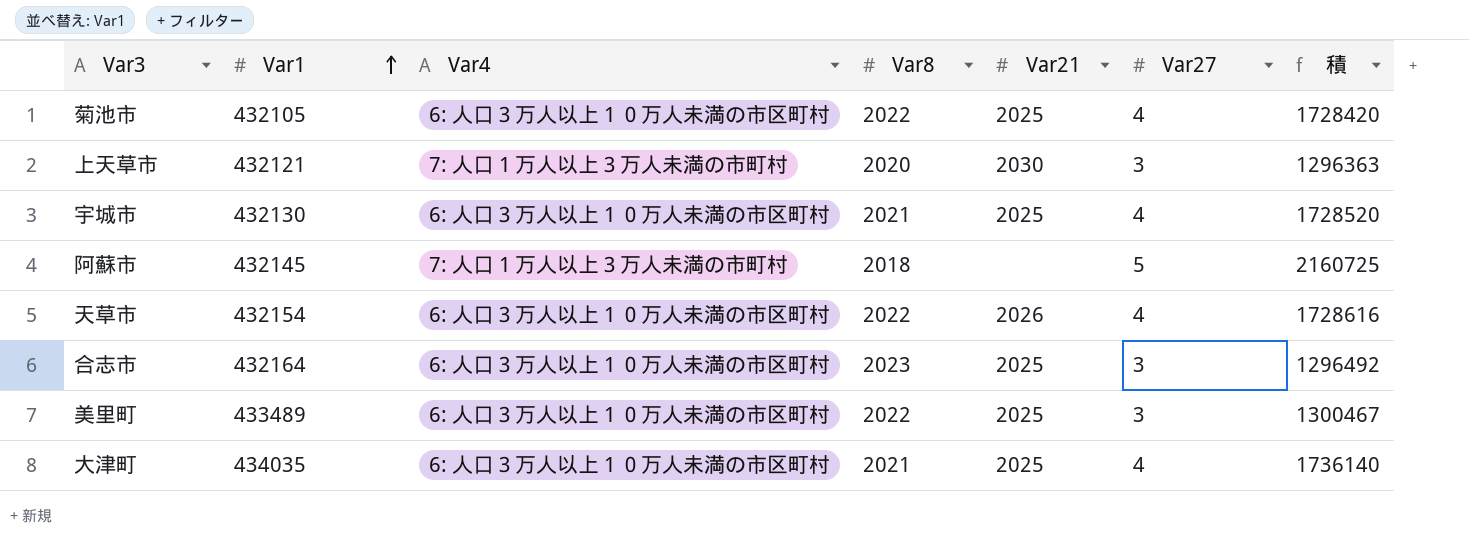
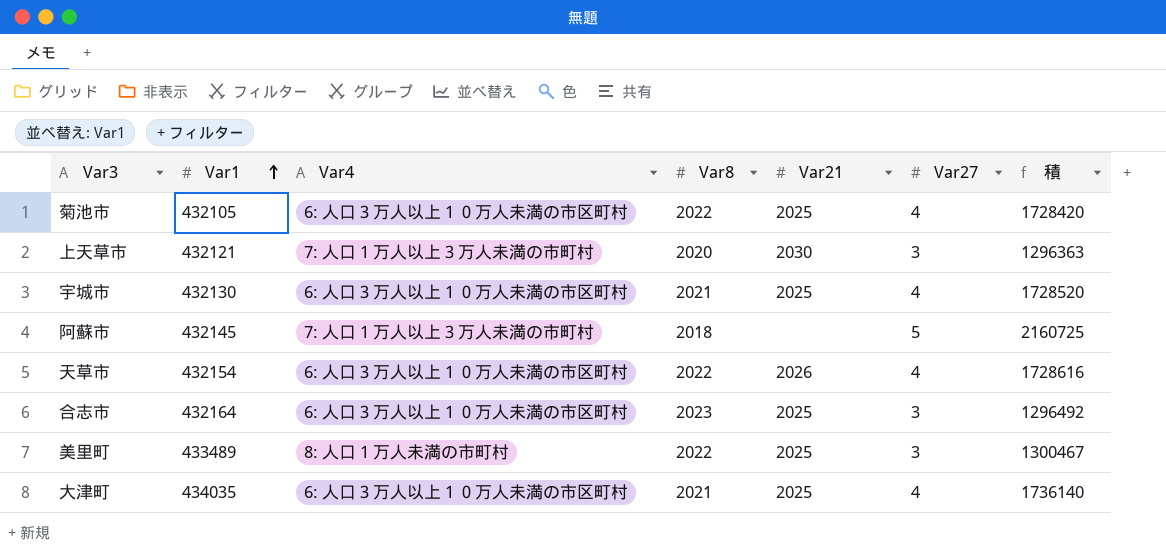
美里町 | Var4: 6: 人口３万人以上１０万人未満の市区町村 -> 8: 人口１万人未満の市町村

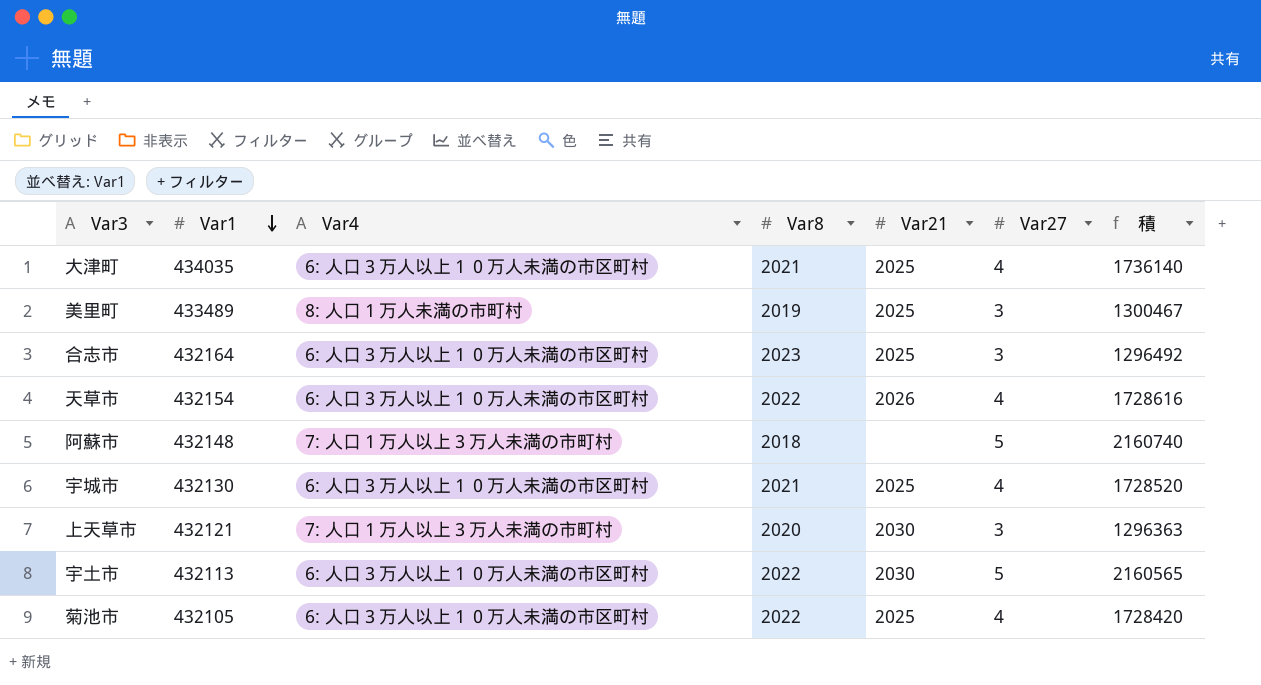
row order: Var1 ascending -> Var1 descending
美里町 | Var8: 2022 -> 2019
阿蘇市 | Var1: 432145 -> 432148
阿蘇市 | 積: 2160725 -> 2160740
row 宇土市: none -> 432113 | 6: 人口３万人以上１０万人未満の市区町村 | 2022 | 2030 | 5 | 2160565

